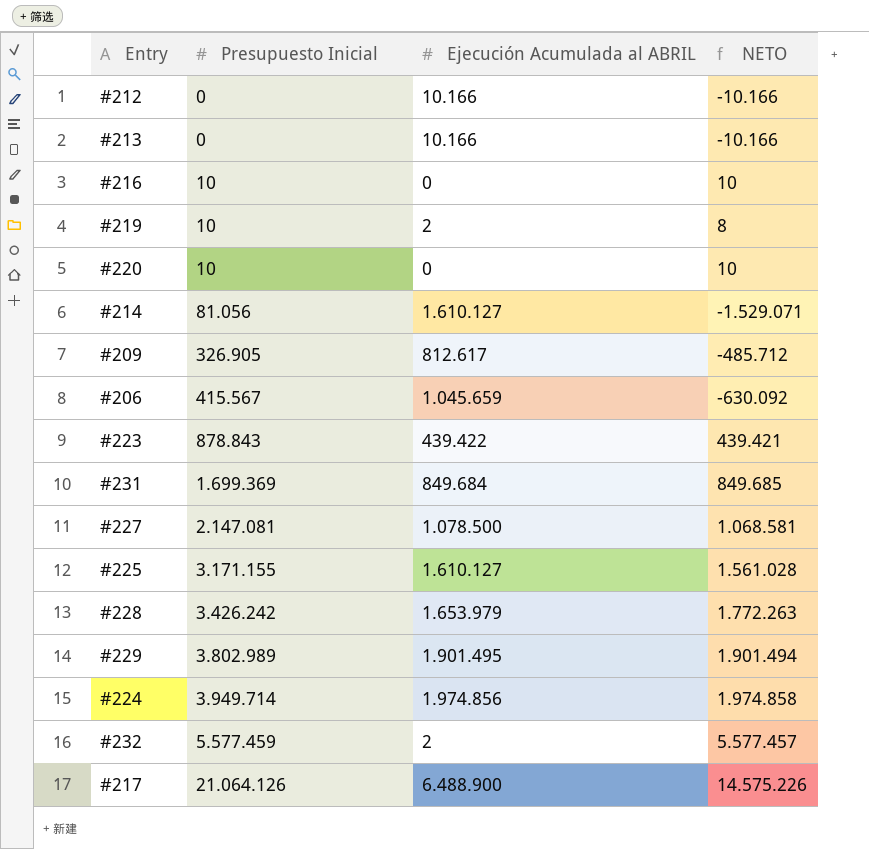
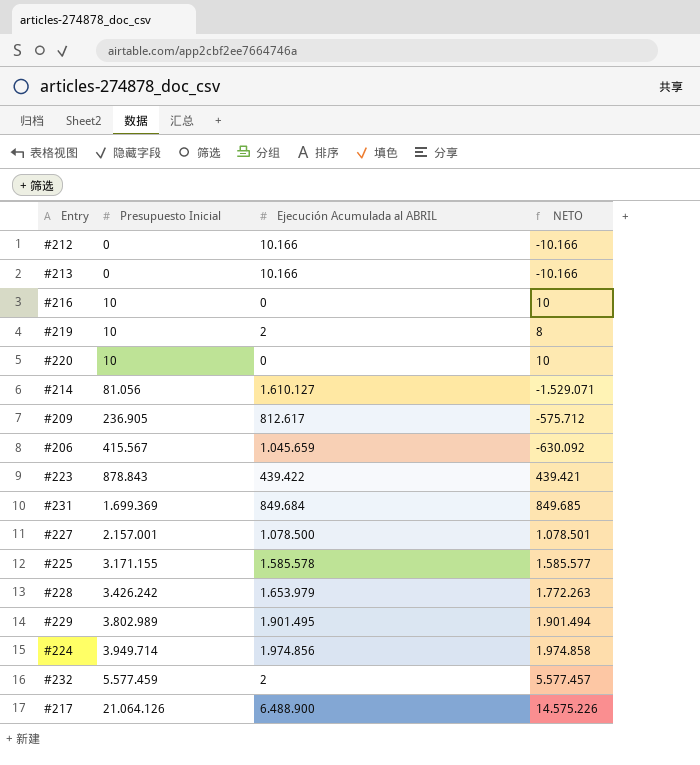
#209 | Presupuesto Inicial: 326.905 -> 236.905
#209 | NETO: -485.712 -> -575.712
#227 | Presupuesto Inicial: 2.147.081 -> 2.157.001
#227 | NETO: 1.068.581 -> 1.078.501
#225 | Ejecución Acumulada al ABRIL: 1.610.127 -> 1.585.578
#225 | NETO: 1.561.028 -> 1.585.577

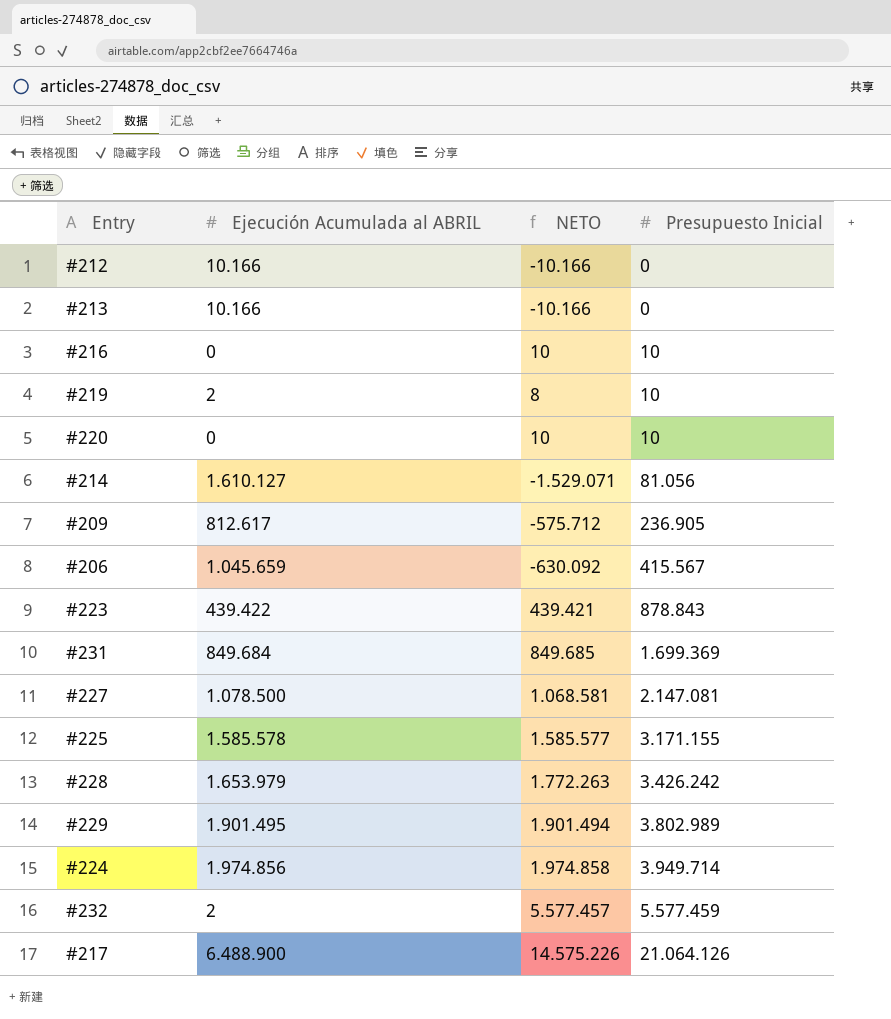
column Presupuesto Inicial | position: 2 -> 4
#227 | NETO: 1.078.501 -> 1.068.581
#227 | Presupuesto Inicial: 2.157.001 -> 2.147.081

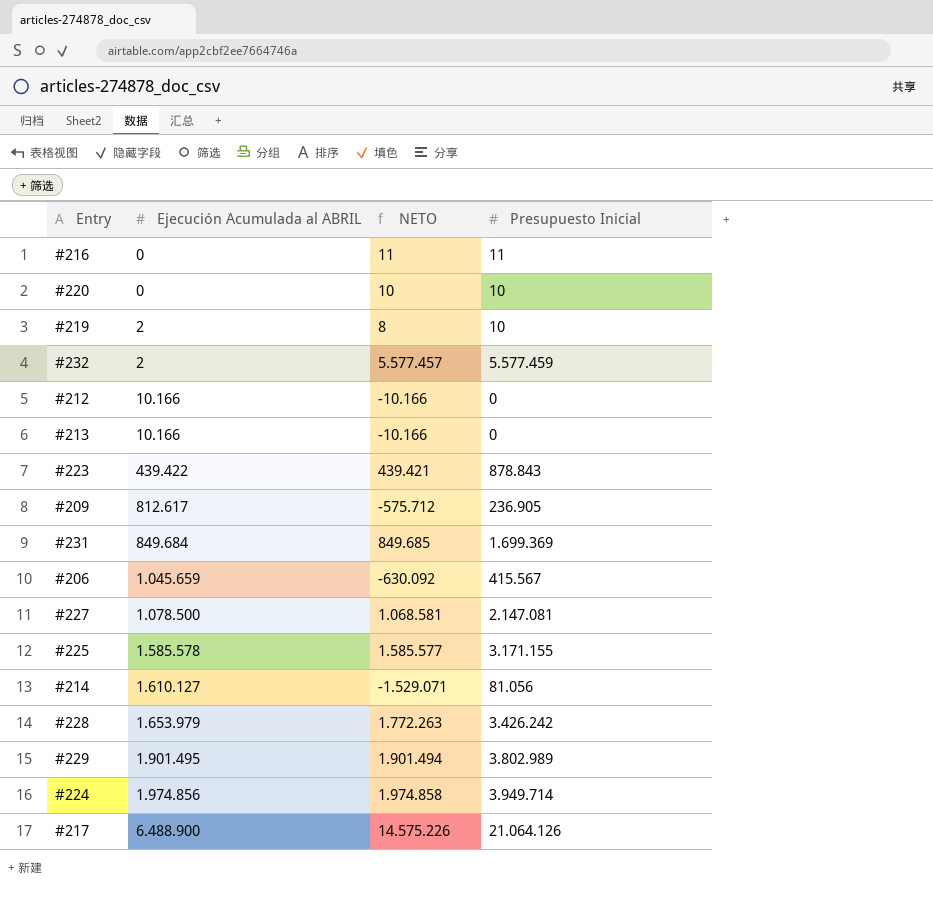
row order: Presupuesto Inicial ascending -> Ejecución Acumulada al ABRIL ascending
#216 | NETO: 10 -> 11
#216 | Presupuesto Inicial: 10 -> 11

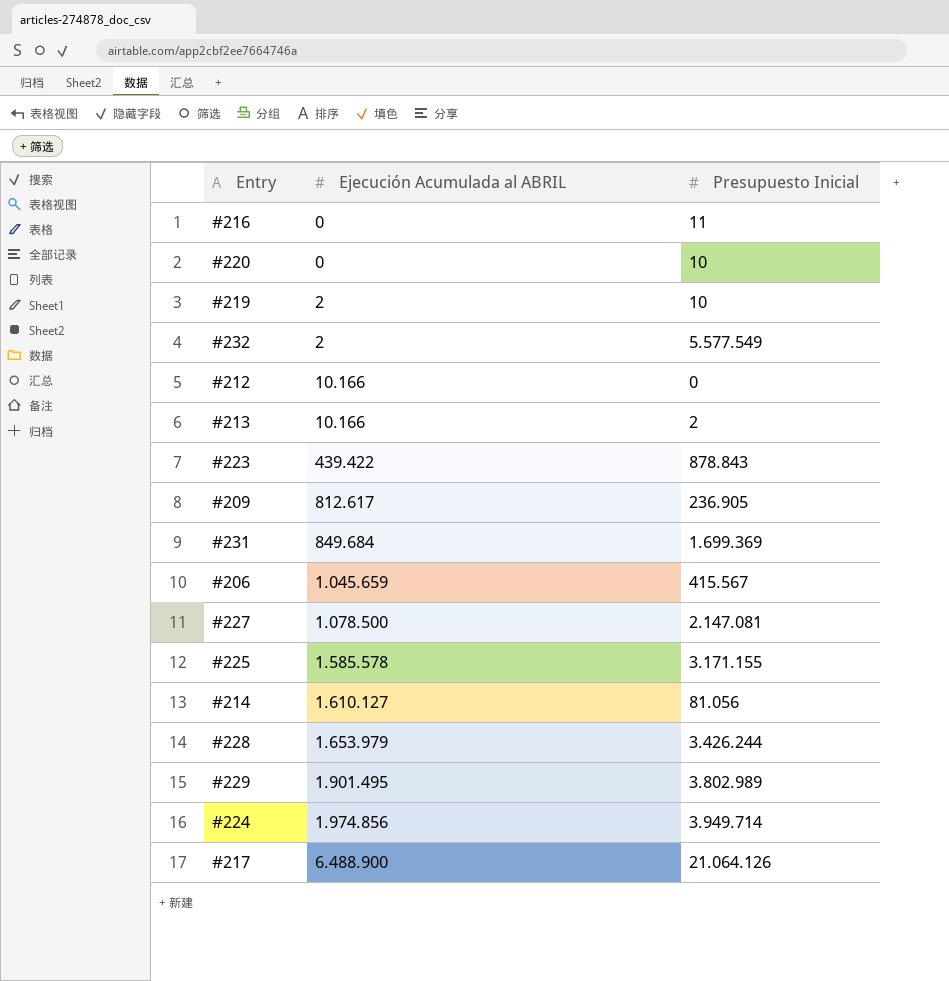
column NETO | formula: [Presupuesto Inicial] - [Ejecución Acumulada al ABRIL] -> none
#232 | Presupuesto Inicial: 5.577.459 -> 5.577.549
#213 | Presupuesto Inicial: 0 -> 2
#228 | Presupuesto Inicial: 3.426.242 -> 3.426.244

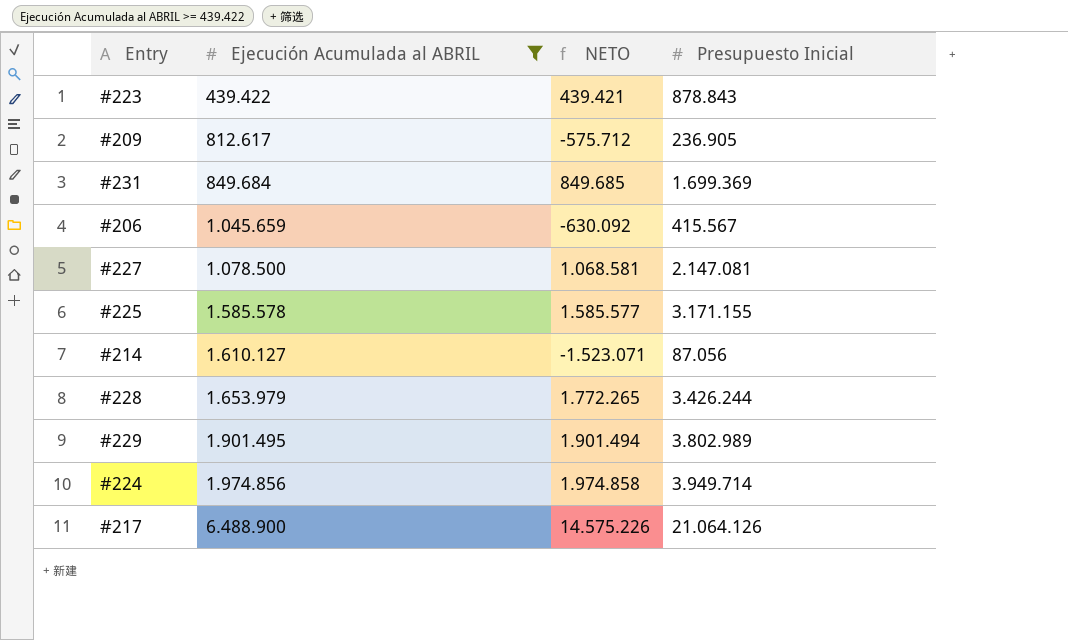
filter: none -> Ejecución Acumulada al ABRIL >= 439.422
column NETO | formula: none -> [Presupuesto Inicial] - [Ejecución Acumulada al ABRIL]
#214 | Presupuesto Inicial: 81.056 -> 87.056

